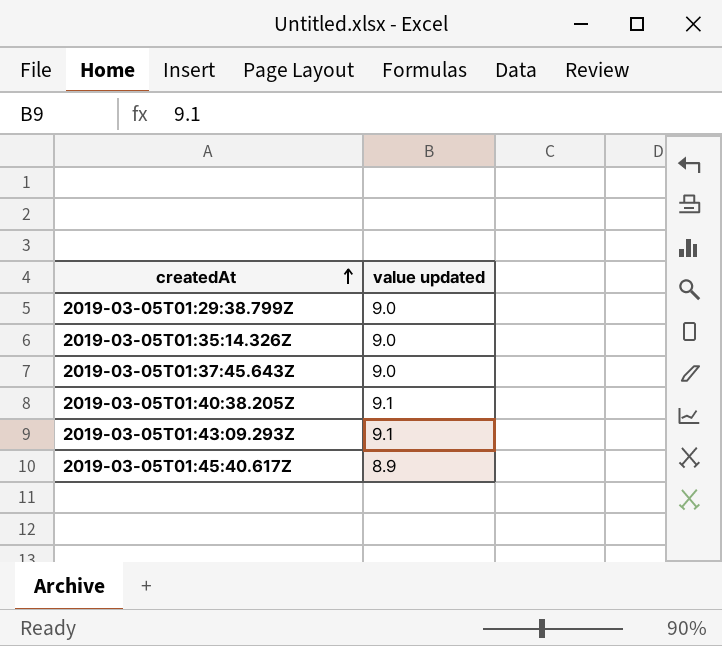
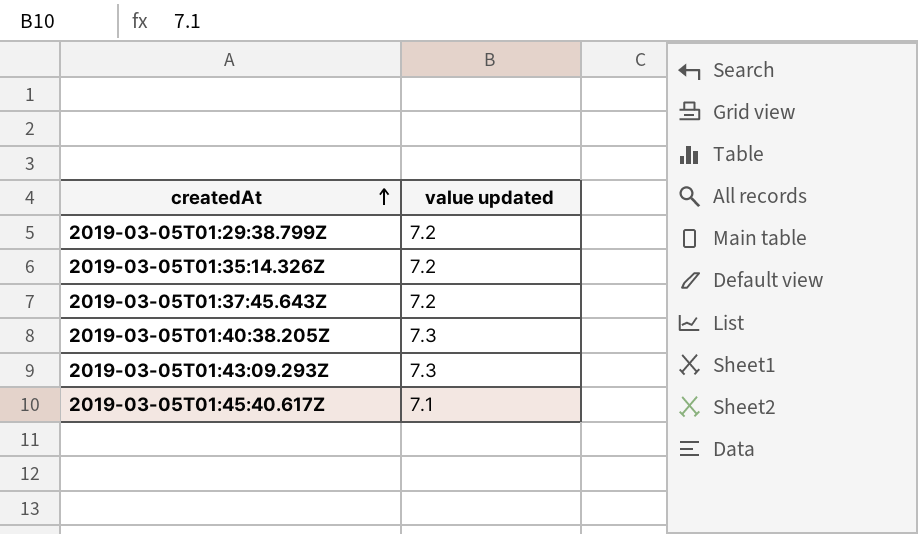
2019-03-05T01:29:38.799Z | value updated: 9.0 -> 7.2
2019-03-05T01:35:14.326Z | value updated: 9.0 -> 7.2
2019-03-05T01:37:45.643Z | value updated: 9.0 -> 7.2
2019-03-05T01:40:38.205Z | value updated: 9.1 -> 7.3
2019-03-05T01:43:09.293Z | value updated: 9.1 -> 7.3
2019-03-05T01:45:40.617Z | value updated: 8.9 -> 7.1

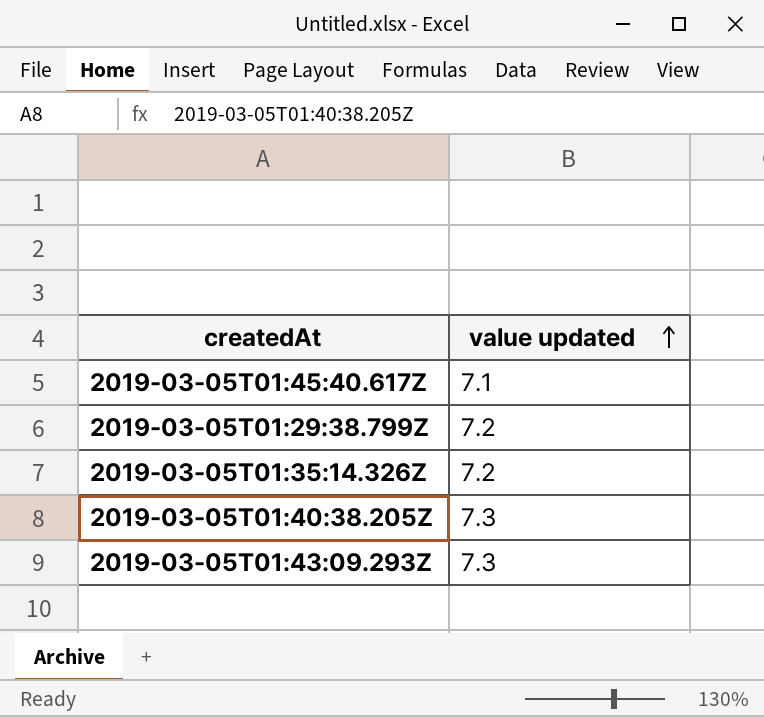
row order: createdAt ascending -> value updated ascending
row 2019-03-05T01:37:45.643Z: 7.2 -> none

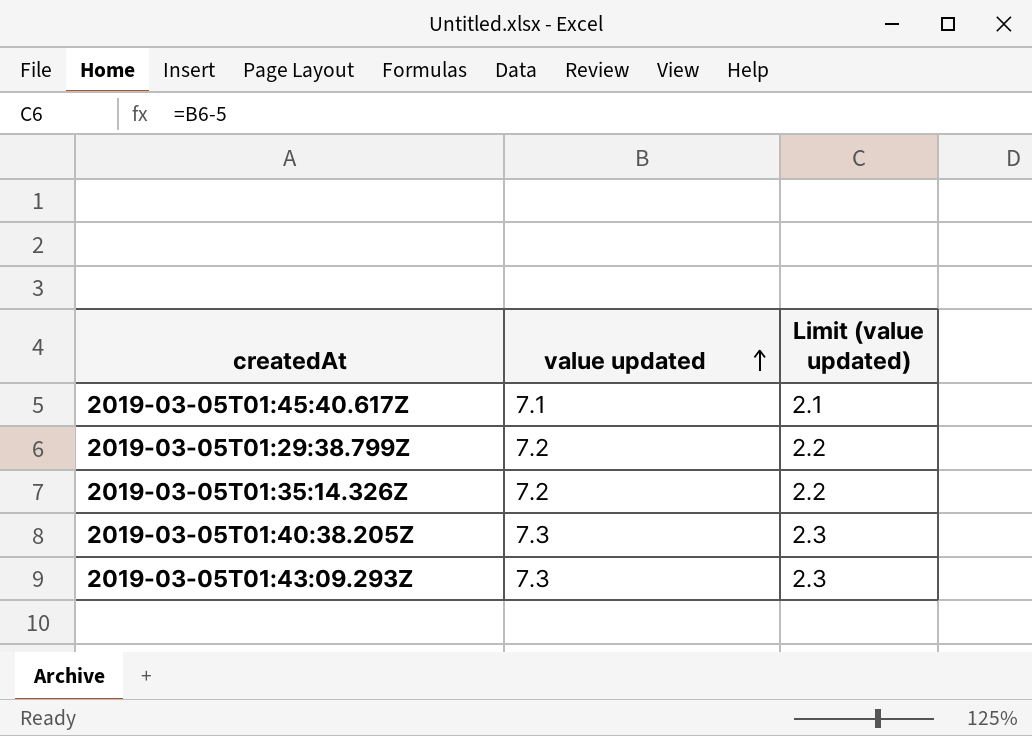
column Limit (value updated) | formula: none -> [value updated] - 5

